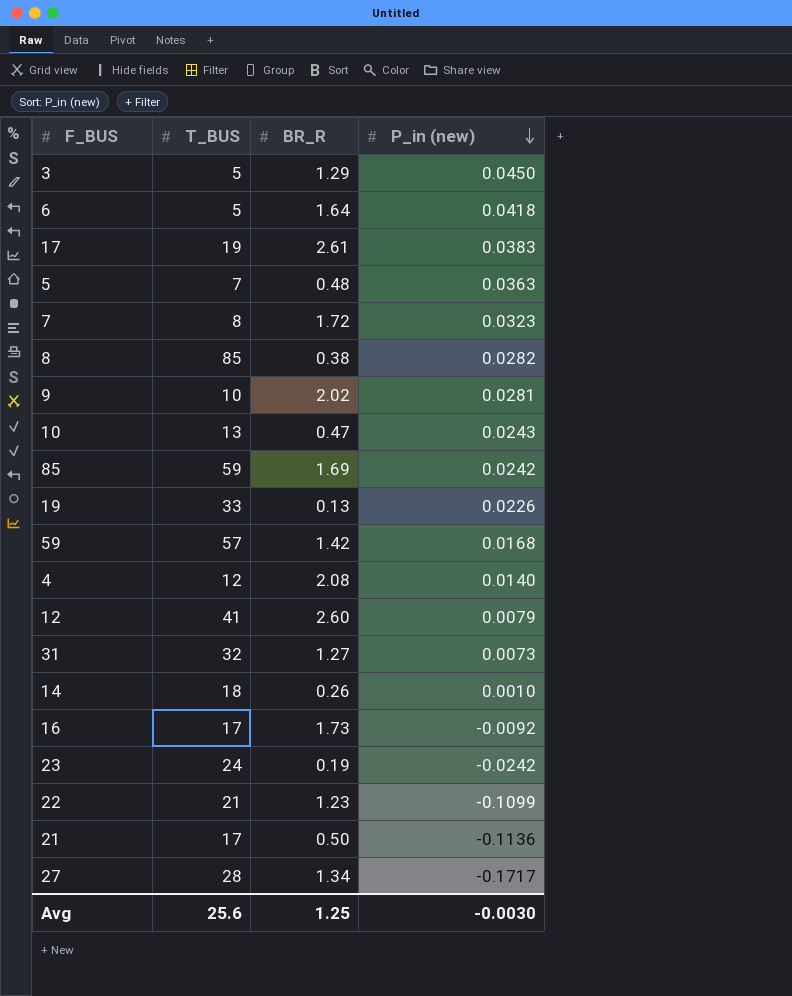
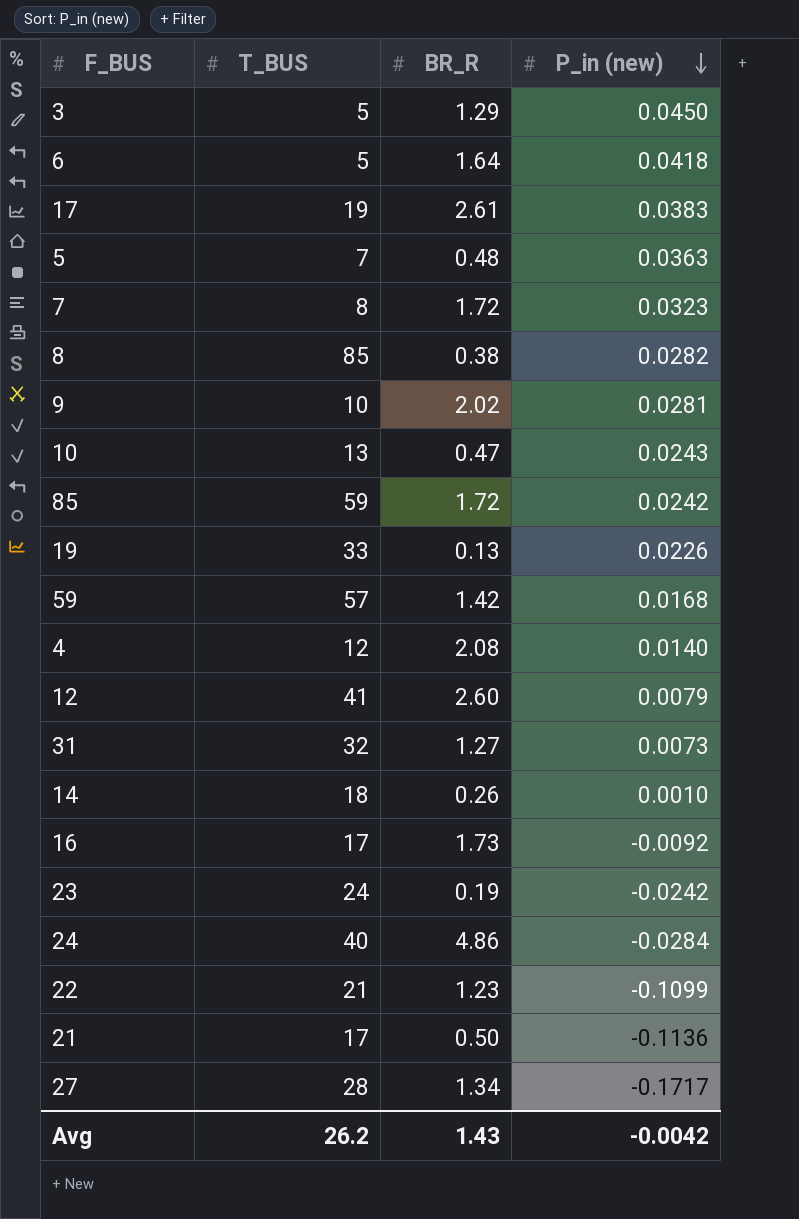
85 | BR_R: 1.69 -> 1.72
row 24: none -> 40 | 4.86 | -0.0284
Avg | T_BUS: 25.6 -> 26.2
Avg | BR_R: 1.25 -> 1.43
Avg | P_in (new): -0.0030 -> -0.0042

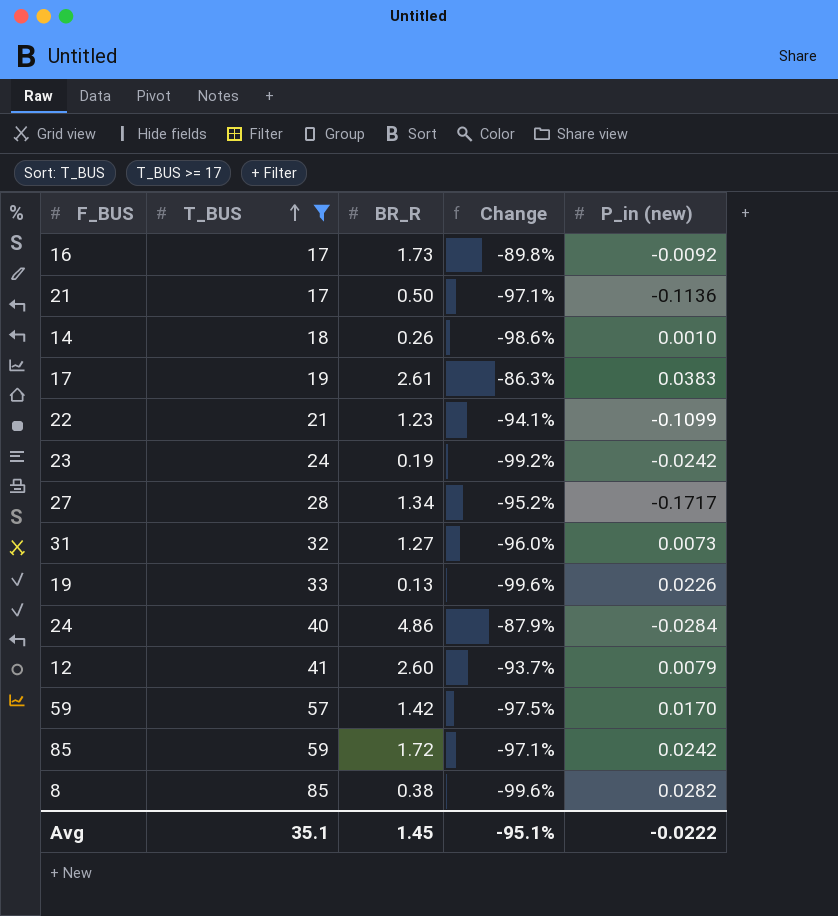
filter: none -> T_BUS >= 17
row order: P_in (new) descending -> T_BUS ascending
column Change | formula: none -> ([BR_R] - [T_BUS]) / [T_BUS]
59 | P_in (new): 0.0168 -> 0.0170
Avg | T_BUS: 26.2 -> 35.1
Avg | BR_R: 1.43 -> 1.45
Avg | P_in (new): -0.0042 -> -0.0222

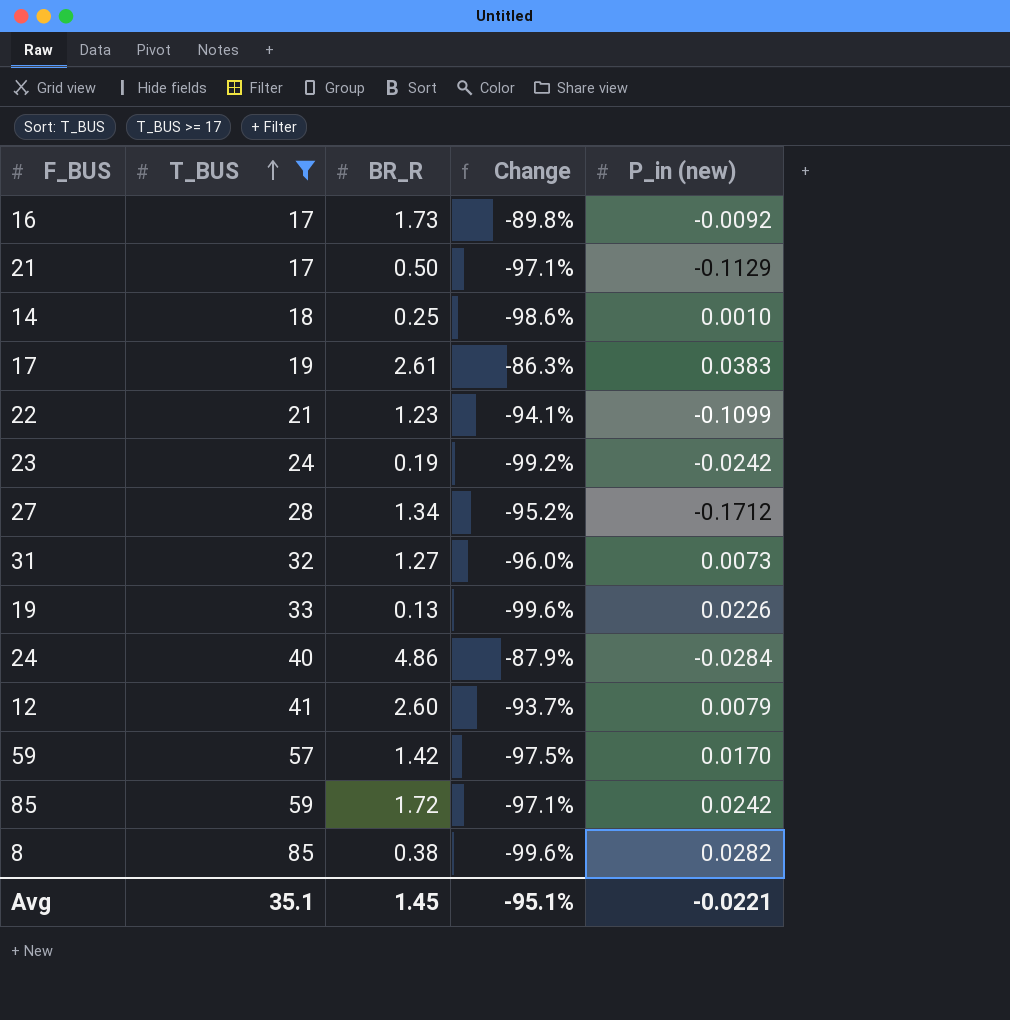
21 | P_in (new): -0.1136 -> -0.1129
14 | BR_R: 0.26 -> 0.25
27 | P_in (new): -0.1717 -> -0.1712
Avg | P_in (new): -0.0222 -> -0.0221

